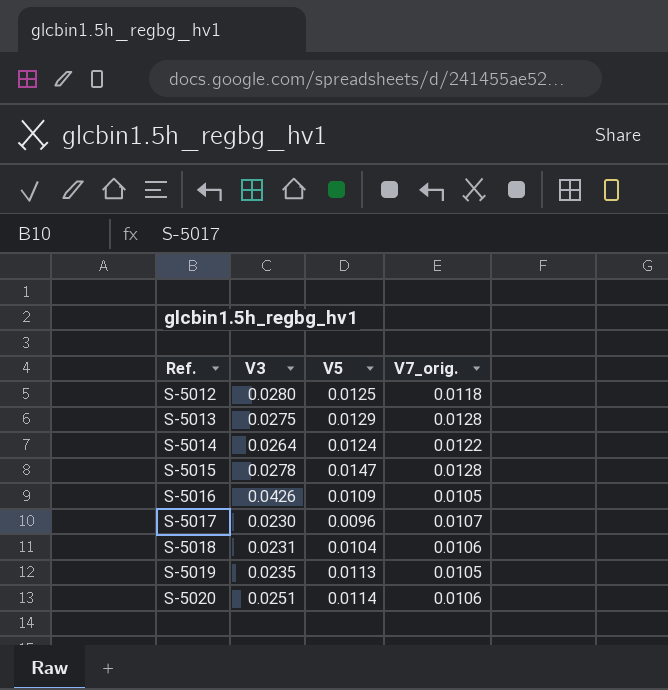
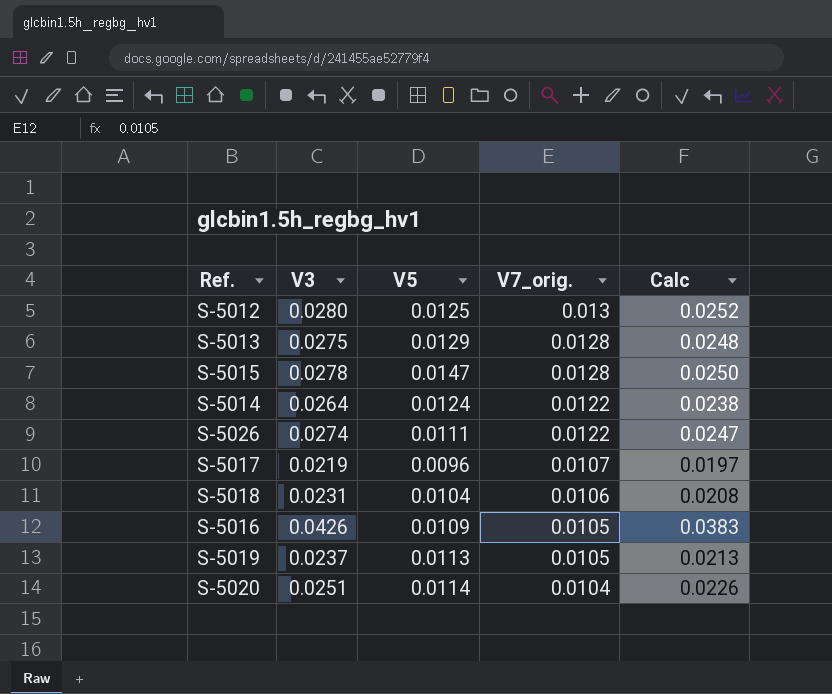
row order: Ref. ascending -> V7_orig. descending
column Calc | formula: none -> [V3] * 0.9
S-5012 | V7_orig.: 0.0118 -> 0.013
row S-5026: none -> 0.0274 | 0.0111 | 0.0122 | 0.0247
S-5017 | V3: 0.0230 -> 0.0219
S-5019 | V3: 0.0235 -> 0.0237
S-5020 | V7_orig.: 0.0106 -> 0.0104

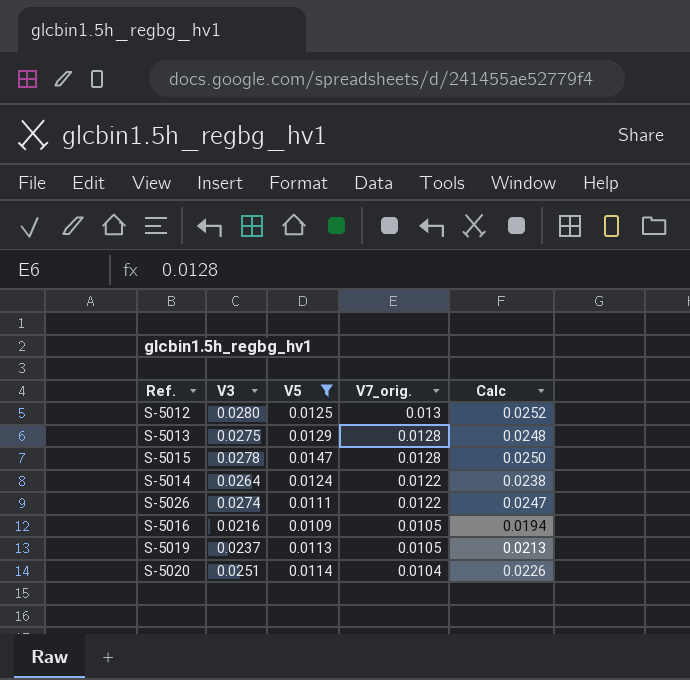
filter: none -> V5 >= 0.0109
S-5016 | V3: 0.0426 -> 0.0216
S-5016 | Calc: 0.0383 -> 0.0194

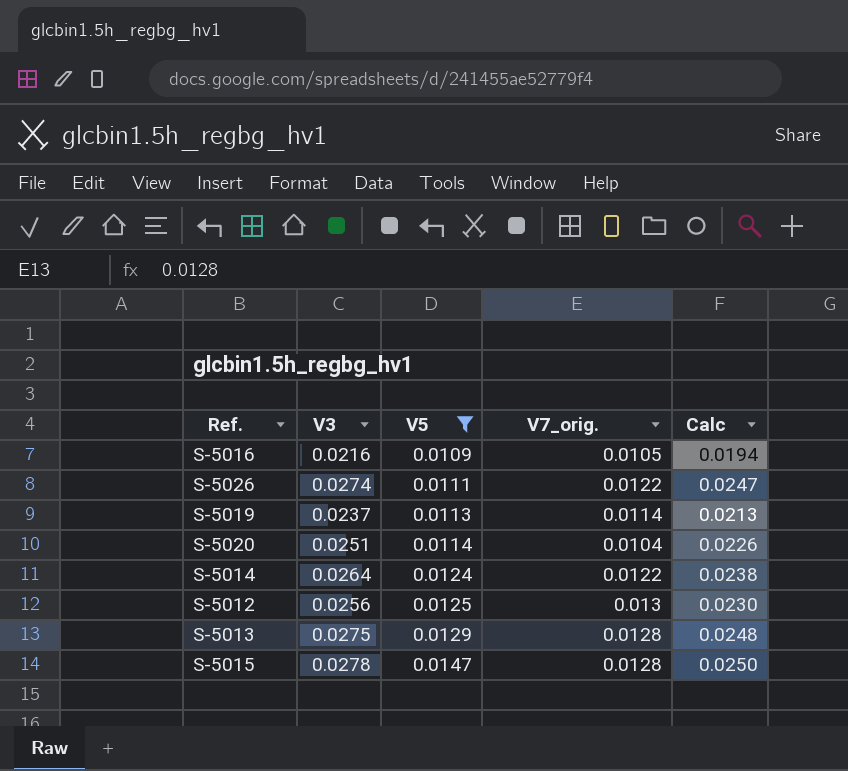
row order: V7_orig. descending -> V5 ascending
S-5019 | V7_orig.: 0.0105 -> 0.0114
S-5012 | V3: 0.0280 -> 0.0256
S-5012 | Calc: 0.0252 -> 0.0230

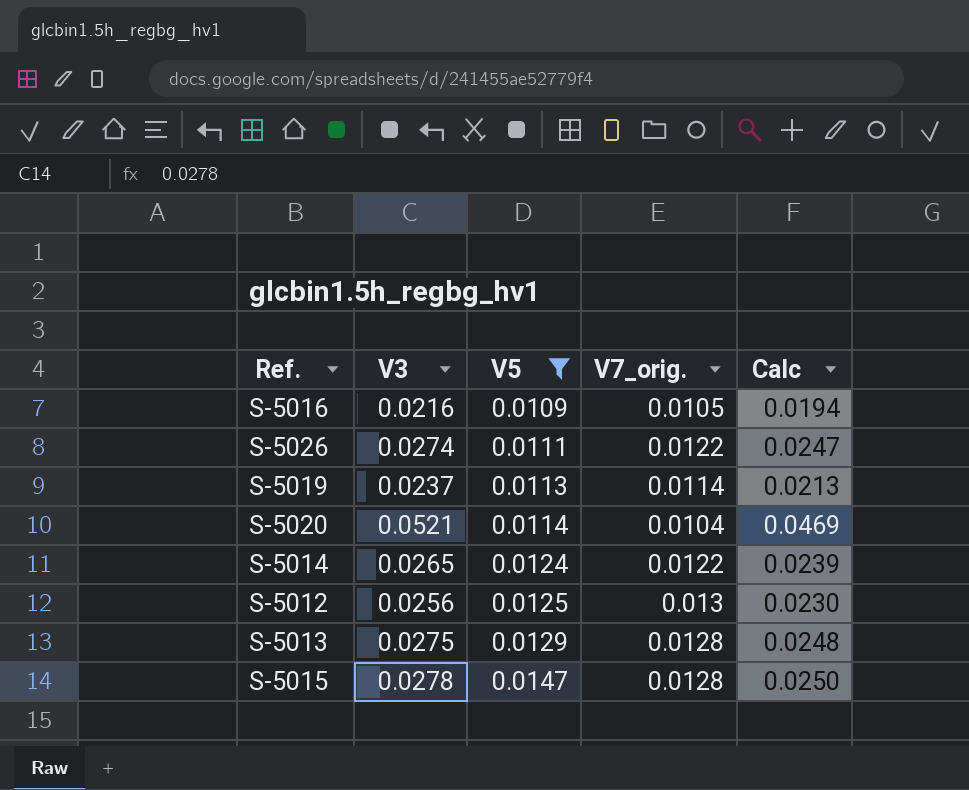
S-5020 | V3: 0.0251 -> 0.0521
S-5020 | Calc: 0.0226 -> 0.0469
S-5014 | V3: 0.0264 -> 0.0265
S-5014 | Calc: 0.0238 -> 0.0239

